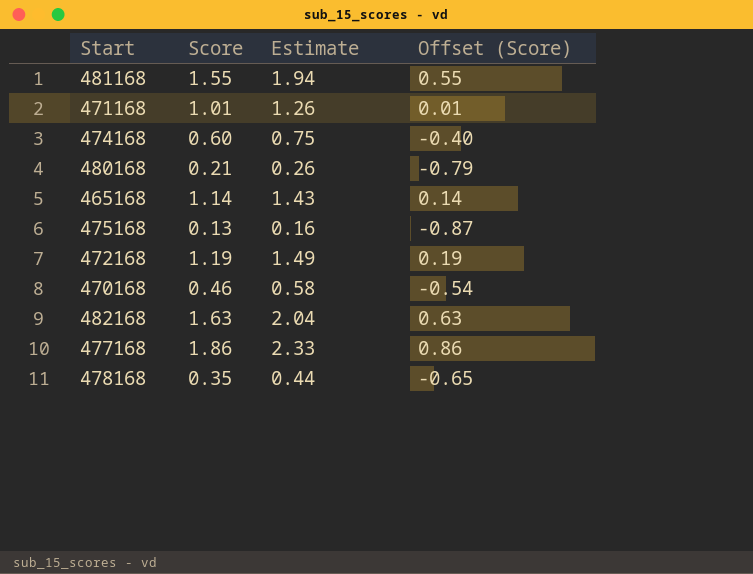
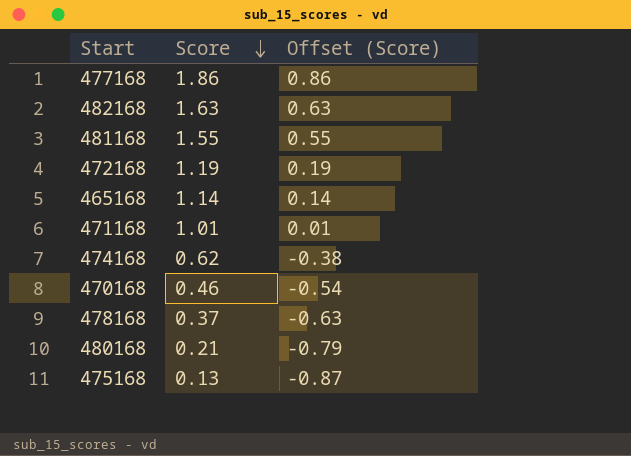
row order: none -> Score descending
column Estimate | formula: [Score] * 1.25 -> none
474168 | Score: 0.60 -> 0.62
474168 | Offset (Score): -0.40 -> -0.38
478168 | Score: 0.35 -> 0.37
478168 | Offset (Score): -0.65 -> -0.63

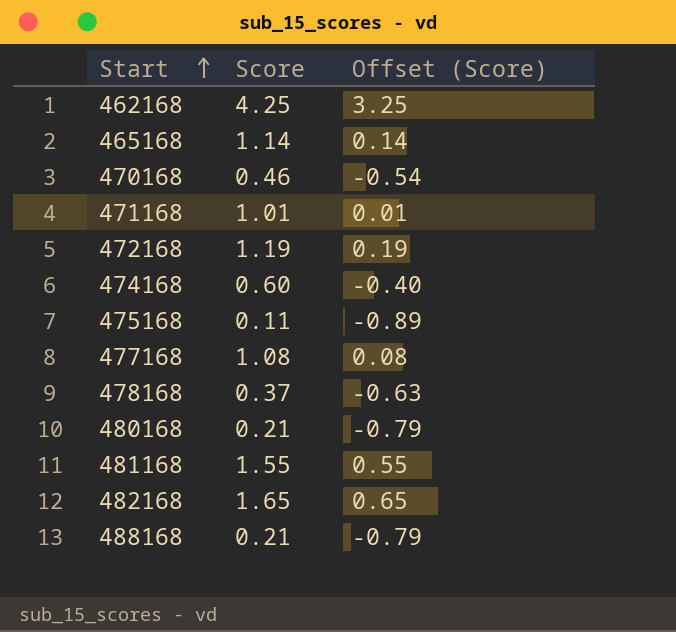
row order: Score descending -> Start ascending
row 462168: none -> 4.25 | 3.25
474168 | Score: 0.62 -> 0.60
474168 | Offset (Score): -0.38 -> -0.40
475168 | Score: 0.13 -> 0.11
475168 | Offset (Score): -0.87 -> -0.89
477168 | Score: 1.86 -> 1.08
477168 | Offset (Score): 0.86 -> 0.08
482168 | Score: 1.63 -> 1.65
482168 | Offset (Score): 0.63 -> 0.65
row 488168: none -> 0.21 | -0.79

